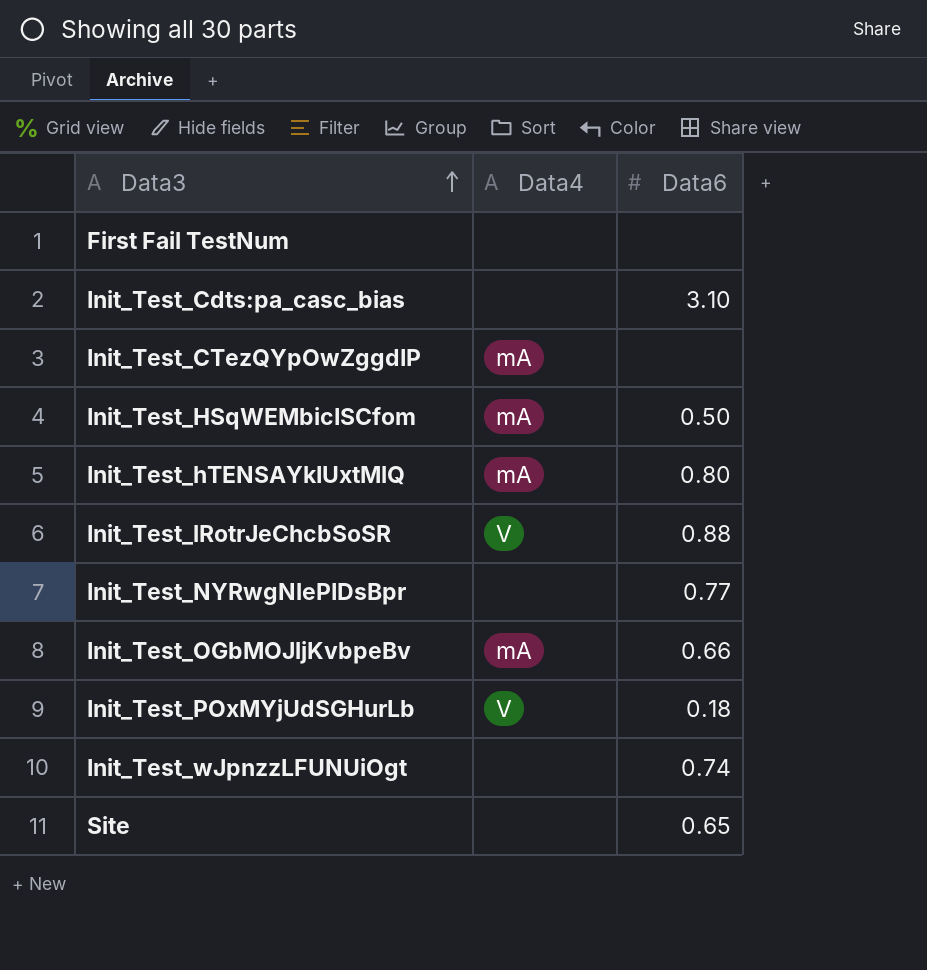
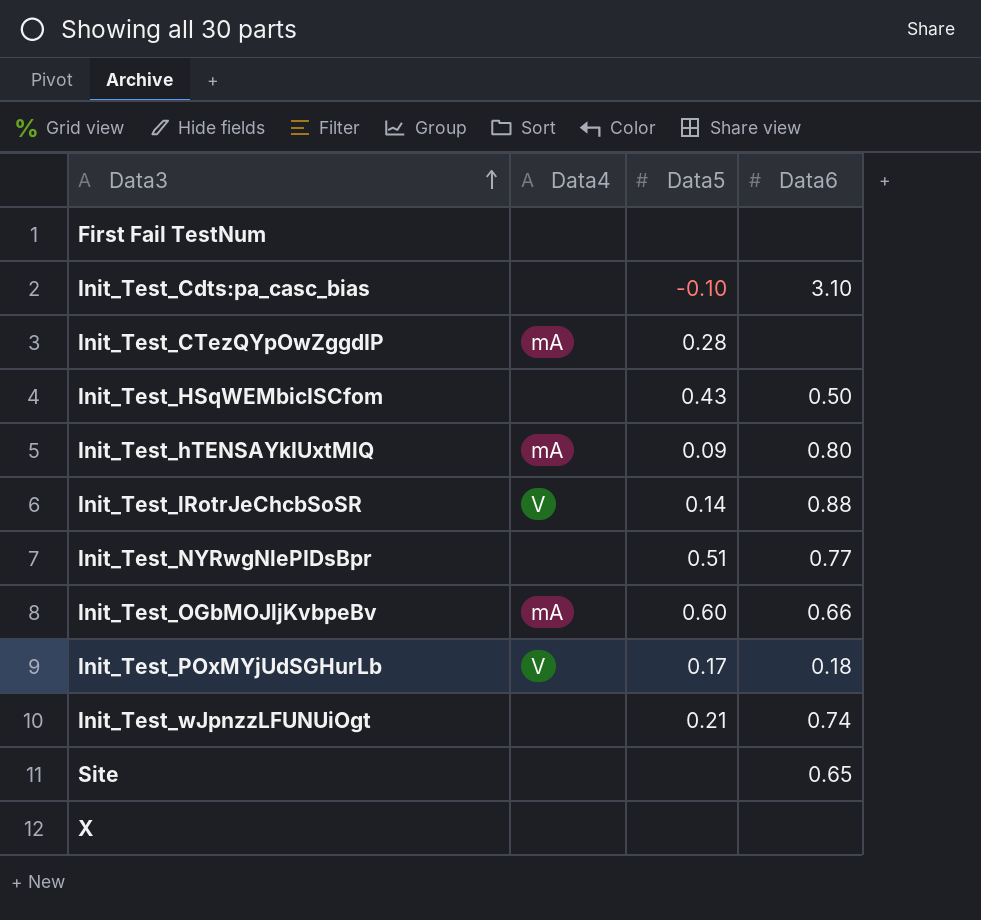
column Data5 | position: none -> 3
Init_Test_HSqWEMbicISCfom | Data4: mA -> none
row X: none -> none | none | none

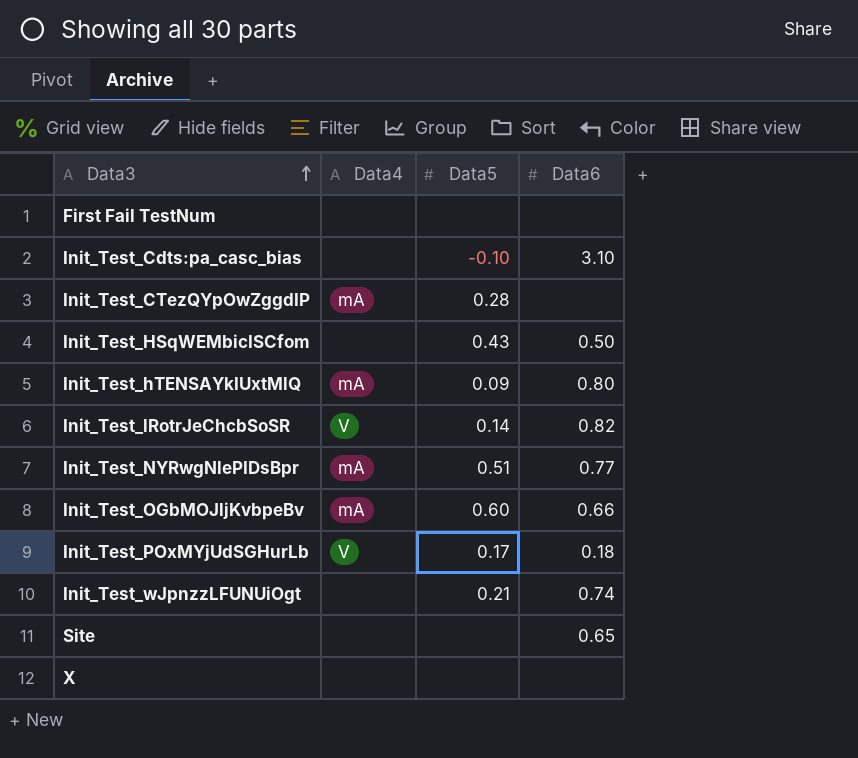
Init_Test_lRotrJeChcbSoSR | Data6: 0.88 -> 0.82
Init_Test_NYRwgNlePIDsBpr | Data4: none -> mA

